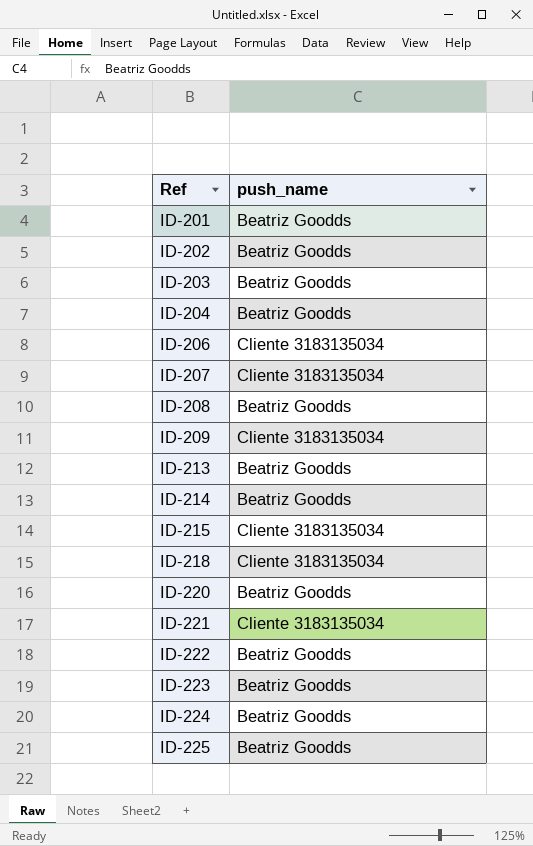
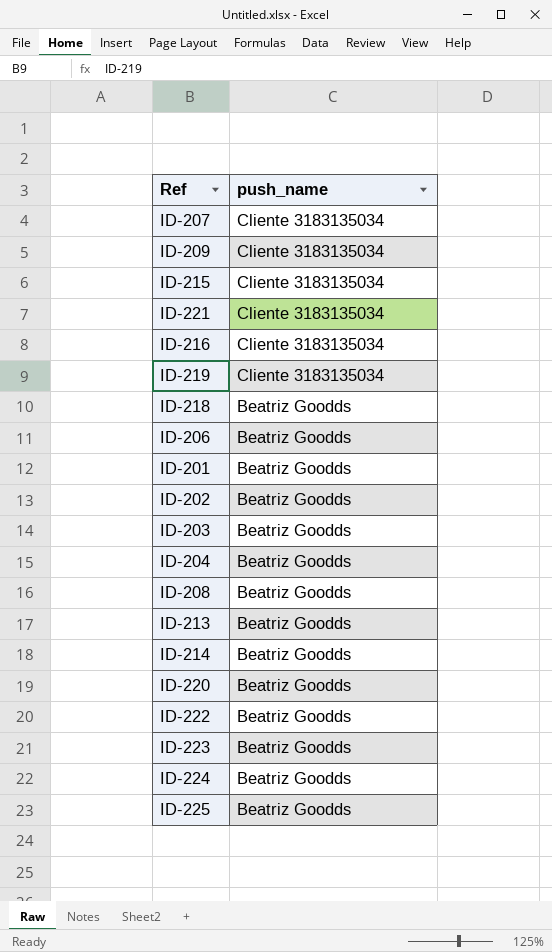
row order: Ref ascending -> push_name descending
row ID-216: none -> Cliente 3183135034
row ID-219: none -> Cliente 3183135034
ID-218 | push_name: Cliente 3183135034 -> Beatriz Goodds
ID-206 | push_name: Cliente 3183135034 -> Beatriz Goodds

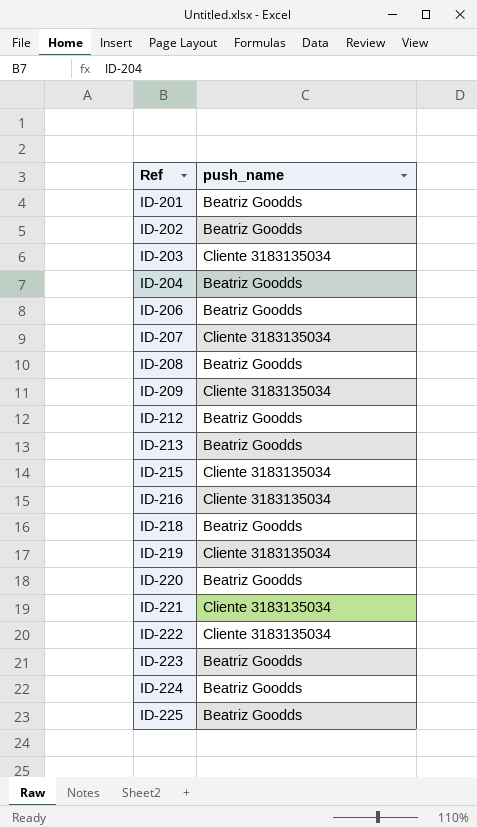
row order: push_name descending -> Ref ascending
row ID-214: Beatriz Goodds -> none
ID-203 | push_name: Beatriz Goodds -> Cliente 3183135034
row ID-212: none -> Beatriz Goodds
ID-222 | push_name: Beatriz Goodds -> Cliente 3183135034

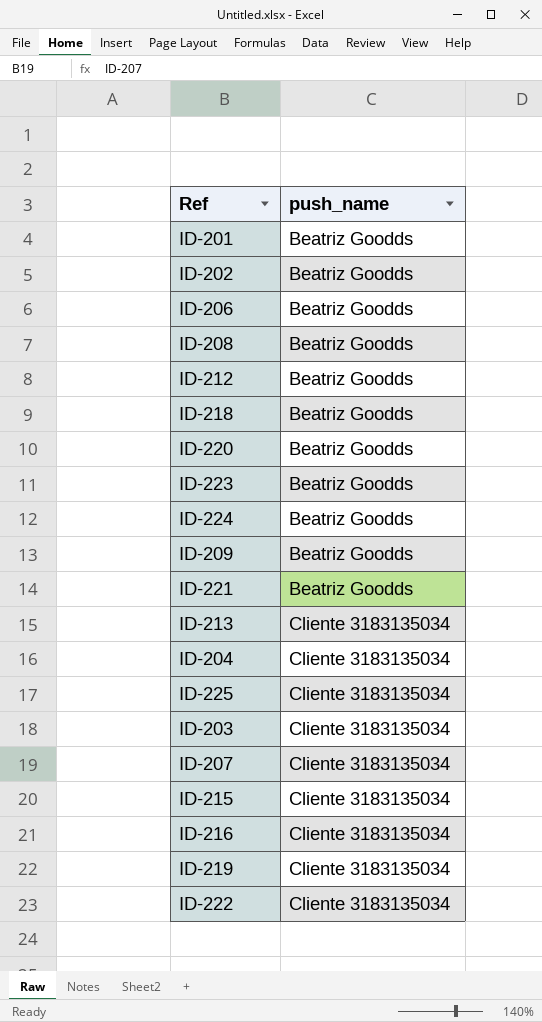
row order: Ref ascending -> push_name ascending
ID-209 | push_name: Cliente 3183135034 -> Beatriz Goodds
ID-221 | push_name: Cliente 3183135034 -> Beatriz Goodds
ID-213 | push_name: Beatriz Goodds -> Cliente 3183135034
ID-204 | push_name: Beatriz Goodds -> Cliente 3183135034
ID-225 | push_name: Beatriz Goodds -> Cliente 3183135034

